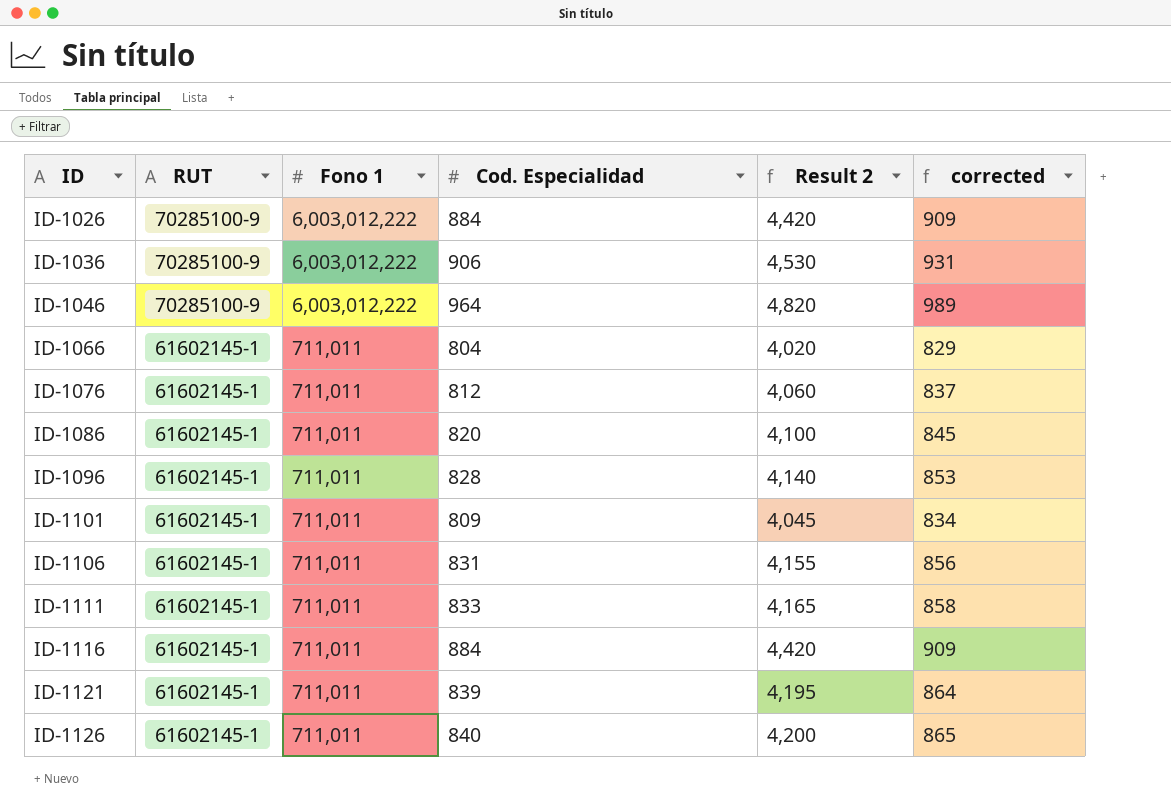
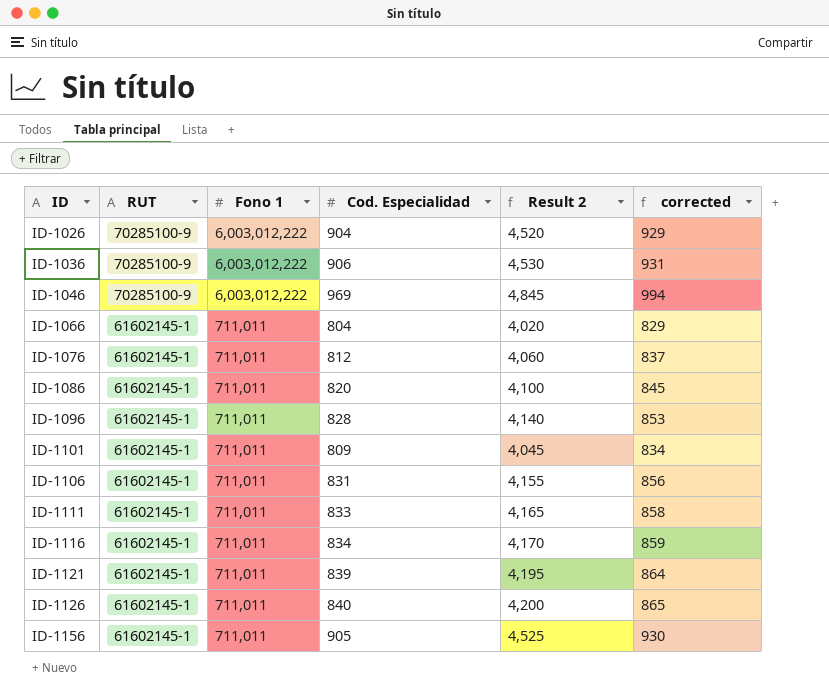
ID-1026 | Cod. Especialidad: 884 -> 904
ID-1026 | Result 2: 4,420 -> 4,520
ID-1026 | corrected: 909 -> 929
ID-1046 | Cod. Especialidad: 964 -> 969
ID-1046 | Result 2: 4,820 -> 4,845
ID-1046 | corrected: 989 -> 994
ID-1116 | Cod. Especialidad: 884 -> 834
ID-1116 | Result 2: 4,420 -> 4,170
ID-1116 | corrected: 909 -> 859
row ID-1156: none -> 61602145-1 | 711,011 | 905 | 4,525 | 930

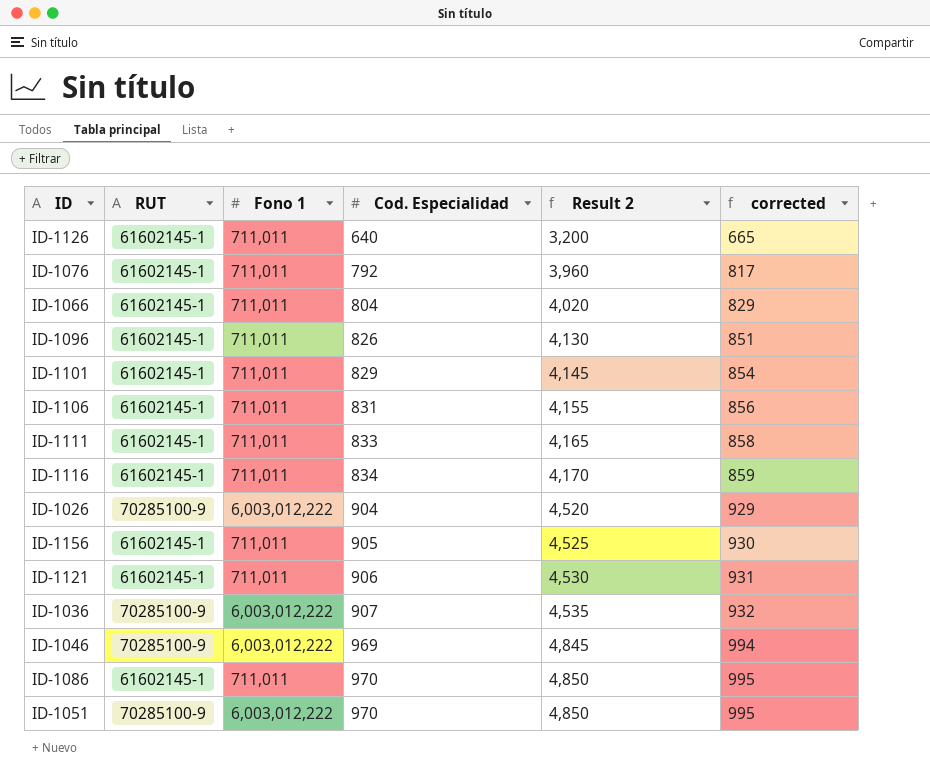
row order: ID ascending -> Cod. Especialidad ascending
ID-1126 | Cod. Especialidad: 840 -> 640
ID-1126 | Result 2: 4,200 -> 3,200
ID-1126 | corrected: 865 -> 665
ID-1076 | Cod. Especialidad: 812 -> 792
ID-1076 | Result 2: 4,060 -> 3,960
ID-1076 | corrected: 837 -> 817
ID-1096 | Cod. Especialidad: 828 -> 826
ID-1096 | Result 2: 4,140 -> 4,130
ID-1096 | corrected: 853 -> 851
ID-1101 | Cod. Especialidad: 809 -> 829
ID-1101 | Result 2: 4,045 -> 4,145
ID-1101 | corrected: 834 -> 854
ID-1121 | Cod. Especialidad: 839 -> 906
ID-1121 | Result 2: 4,195 -> 4,530
ID-1121 | corrected: 864 -> 931
ID-1036 | Cod. Especialidad: 906 -> 907
ID-1036 | Result 2: 4,530 -> 4,535
ID-1036 | corrected: 931 -> 932
ID-1086 | Cod. Especialidad: 820 -> 970
ID-1086 | Result 2: 4,100 -> 4,850
ID-1086 | corrected: 845 -> 995
row ID-1051: none -> 70285100-9 | 6,003,012,222 | 970 | 4,850 | 995

